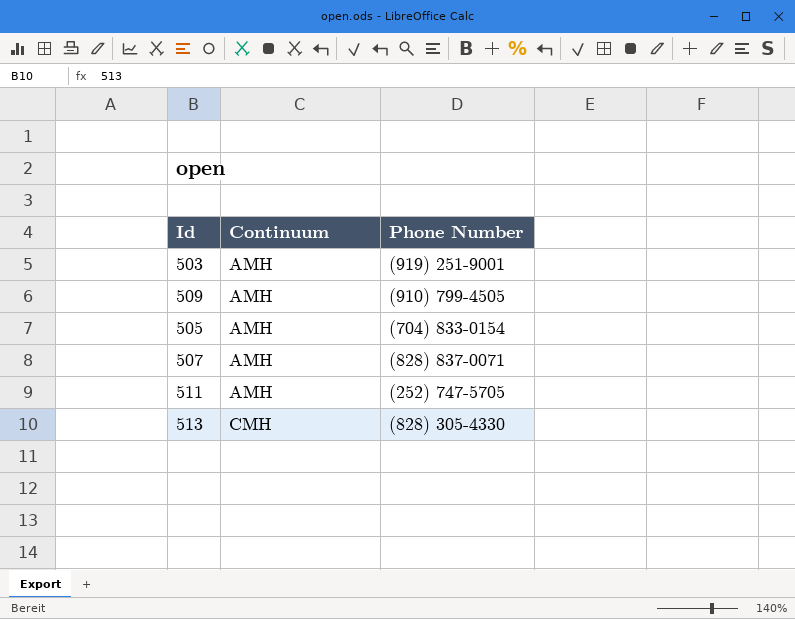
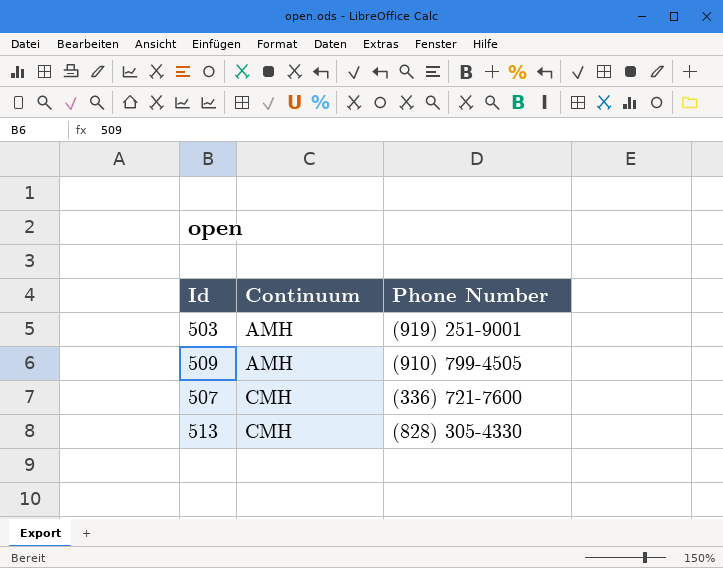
row 505: AMH | (704) 833-0154 -> none
row 511: AMH | (252) 747-5705 -> none
507 | Continuum: AMH -> CMH
507 | Phone Number: (828) 837-0071 -> (336) 721-7600

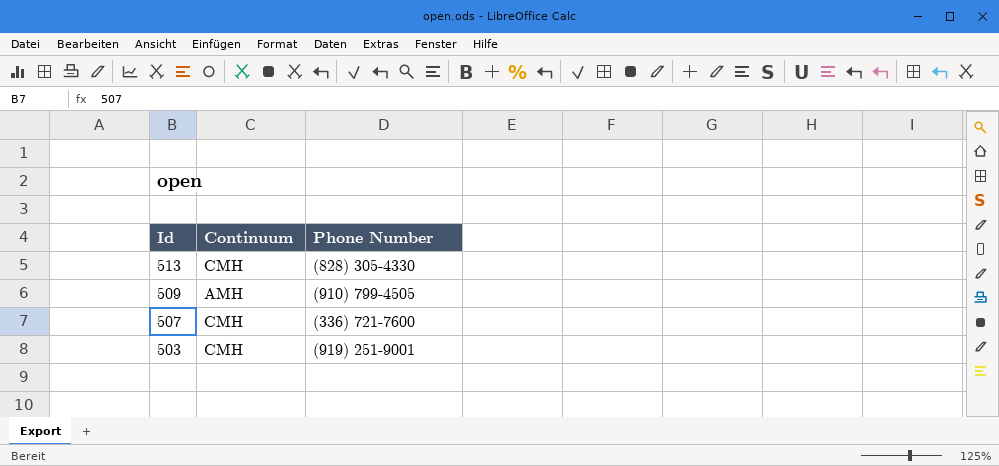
row order: Continuum ascending -> Id descending
503 | Continuum: AMH -> CMH

